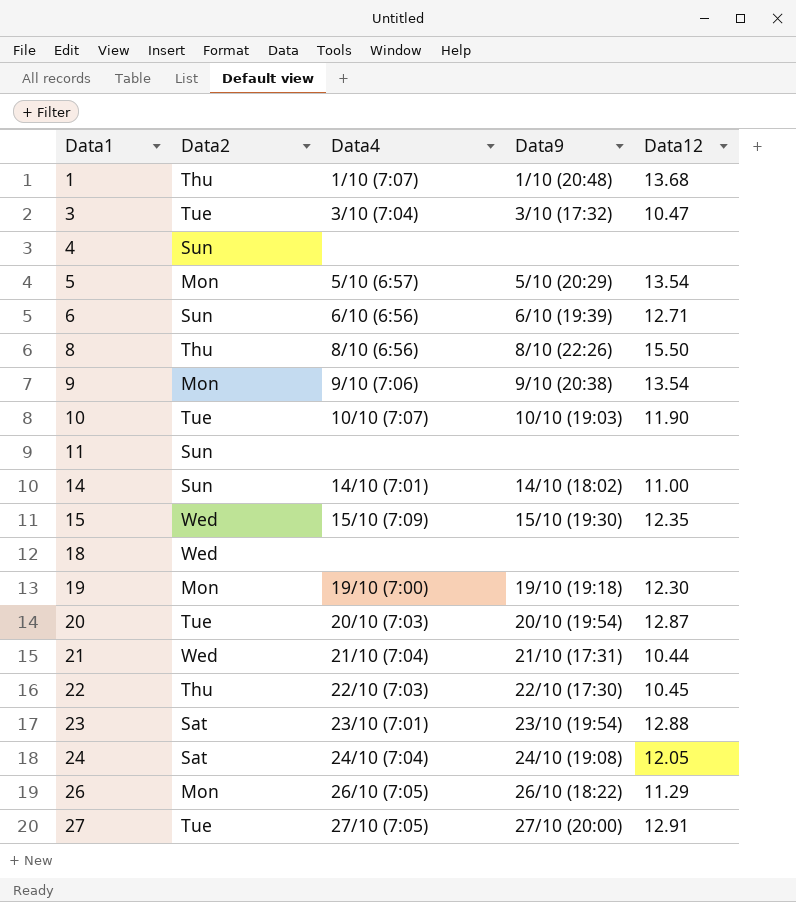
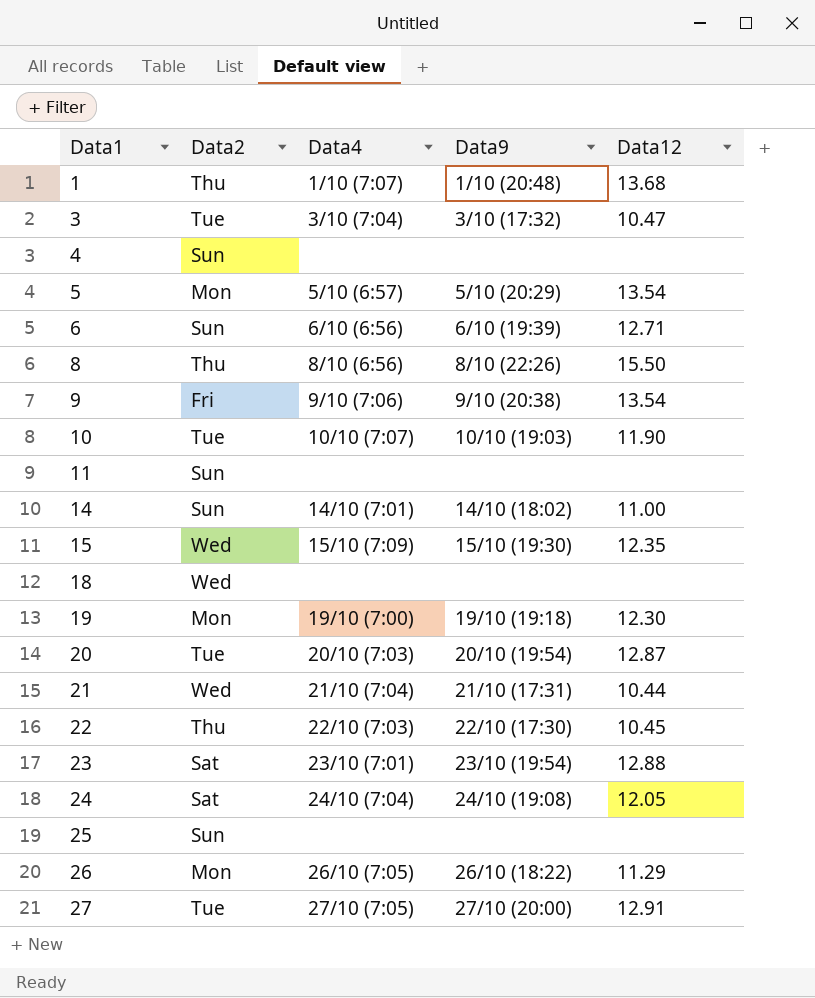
9 | Data2: Mon -> Fri
row 25: none -> Sun | none | none | none

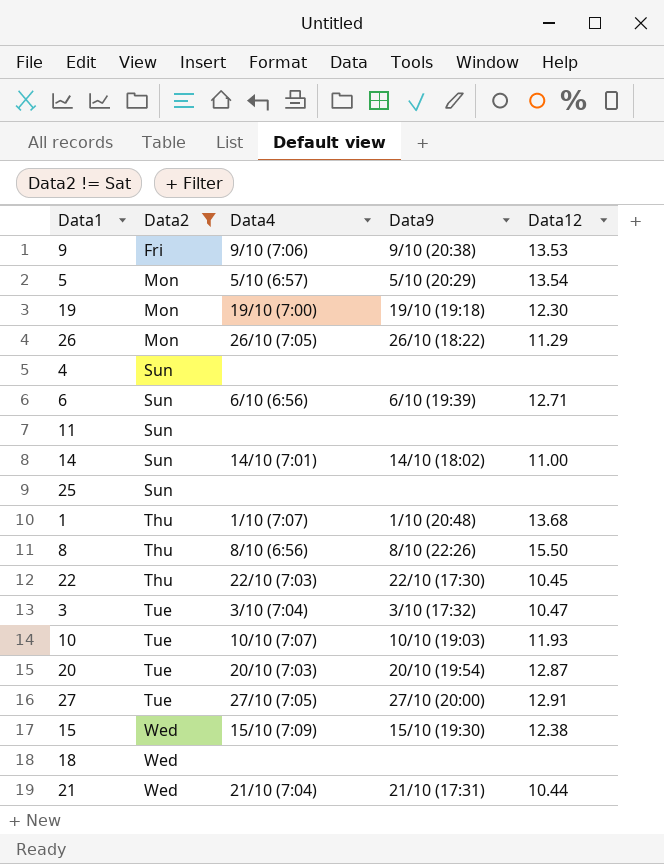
filter: none -> Data2 != Sat
row order: Data1 ascending -> Data2 ascending
9 | Data12: 13.54 -> 13.53
10 | Data12: 11.90 -> 11.93
15 | Data12: 12.35 -> 12.38

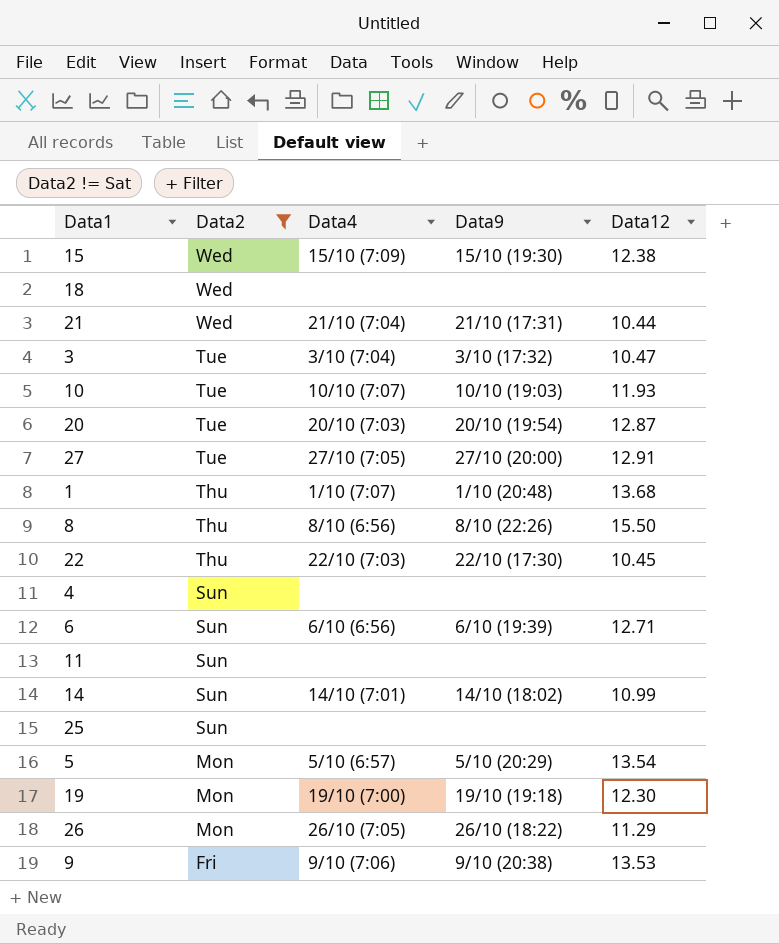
row order: Data2 ascending -> Data2 descending
14 | Data12: 11.00 -> 10.99

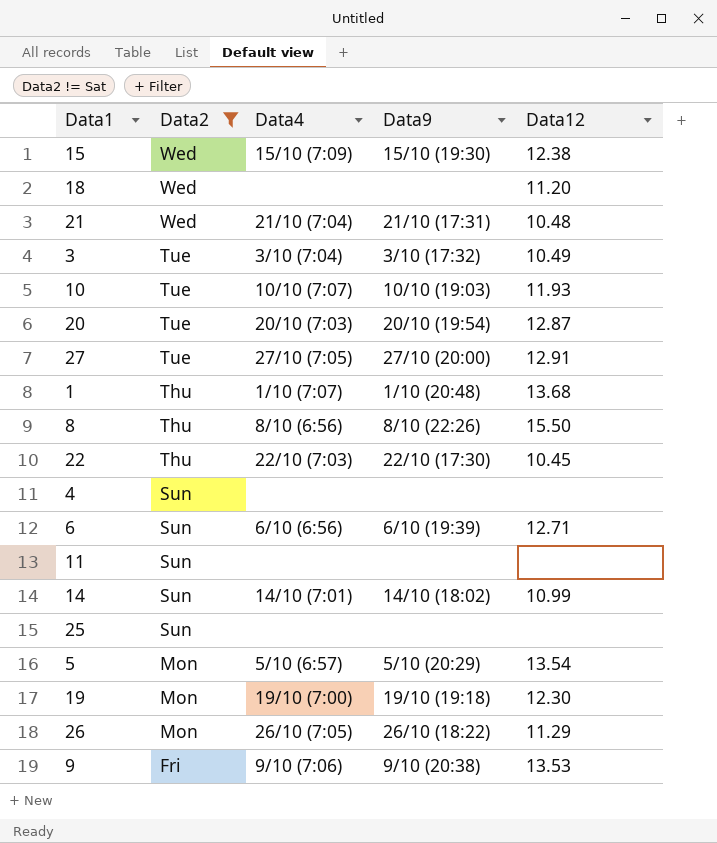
18 | Data12: none -> 11.20
21 | Data12: 10.44 -> 10.48
3 | Data12: 10.47 -> 10.49

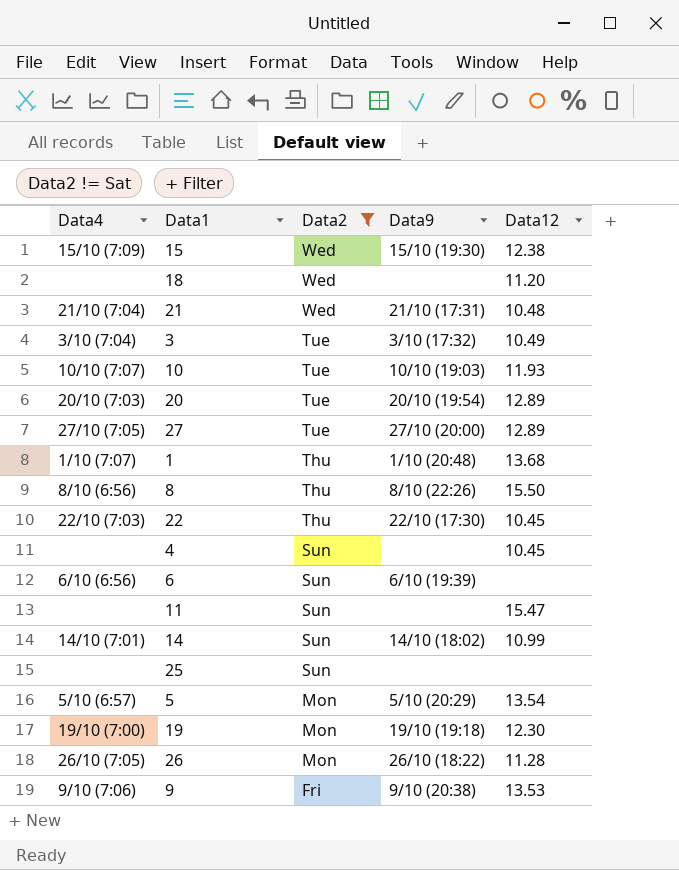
column Data4 | position: 3 -> 1
20 | Data12: 12.87 -> 12.89
27 | Data12: 12.91 -> 12.89
4 | Data12: none -> 10.45
6 | Data12: 12.71 -> none
11 | Data12: none -> 15.47
26 | Data12: 11.29 -> 11.28

